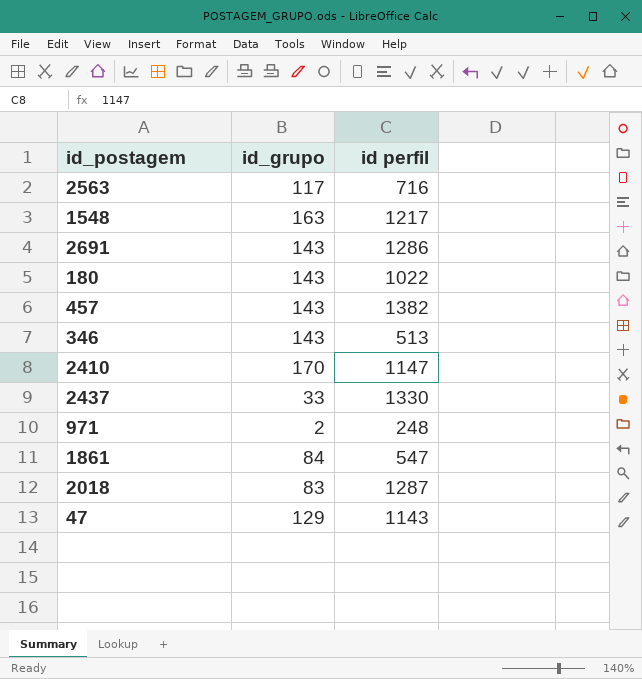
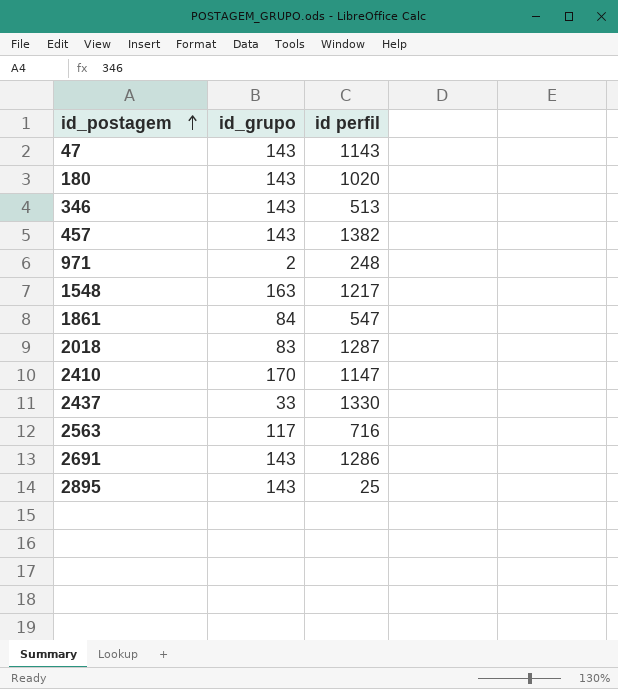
row order: none -> id_postagem ascending
47 | id_grupo: 129 -> 143
180 | id perfil: 1022 -> 1020
row 2895: none -> 143 | 25

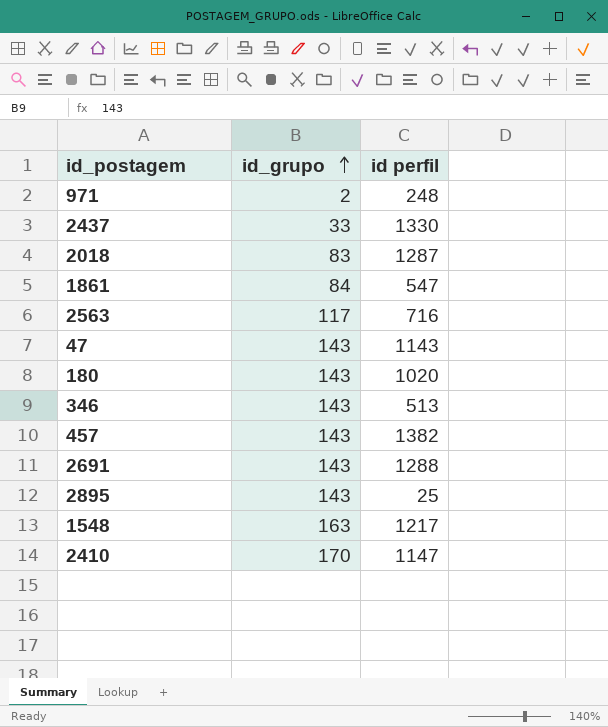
row order: id_postagem ascending -> id_grupo ascending
2691 | id perfil: 1286 -> 1288

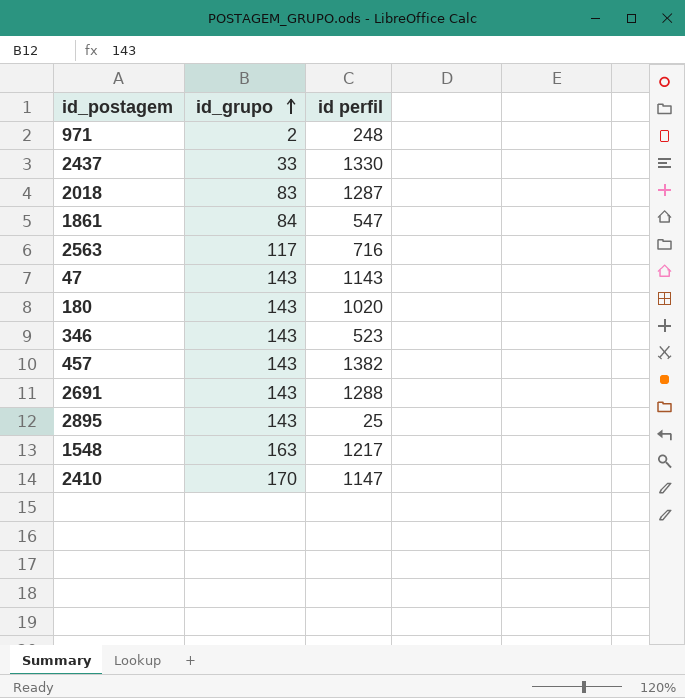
346 | id perfil: 513 -> 523

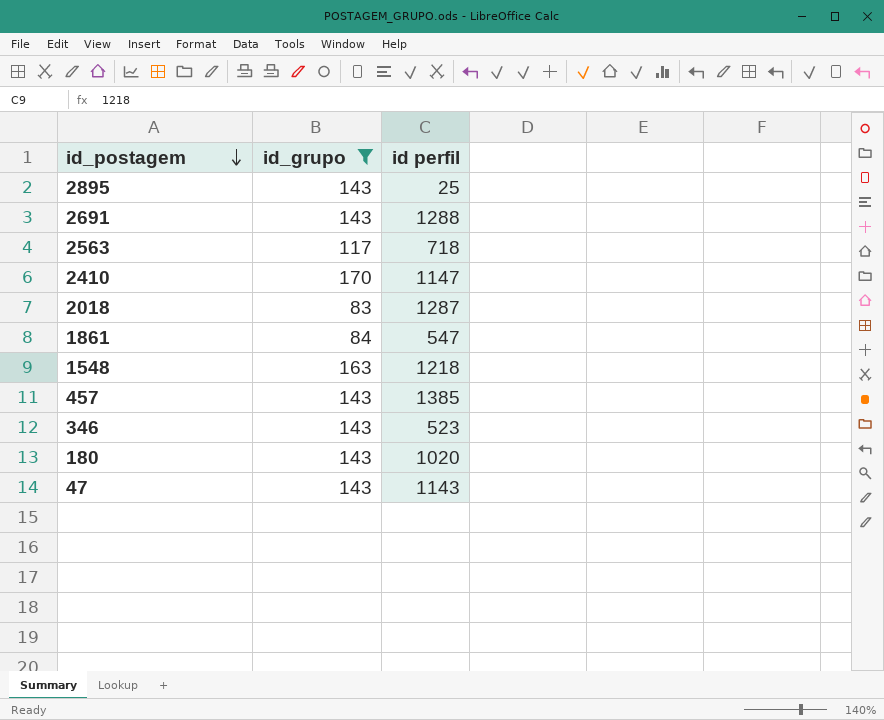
filter: none -> id_grupo >= 83
row order: id_grupo ascending -> id_postagem descending
2563 | id perfil: 716 -> 718
1548 | id perfil: 1217 -> 1218
457 | id perfil: 1382 -> 1385

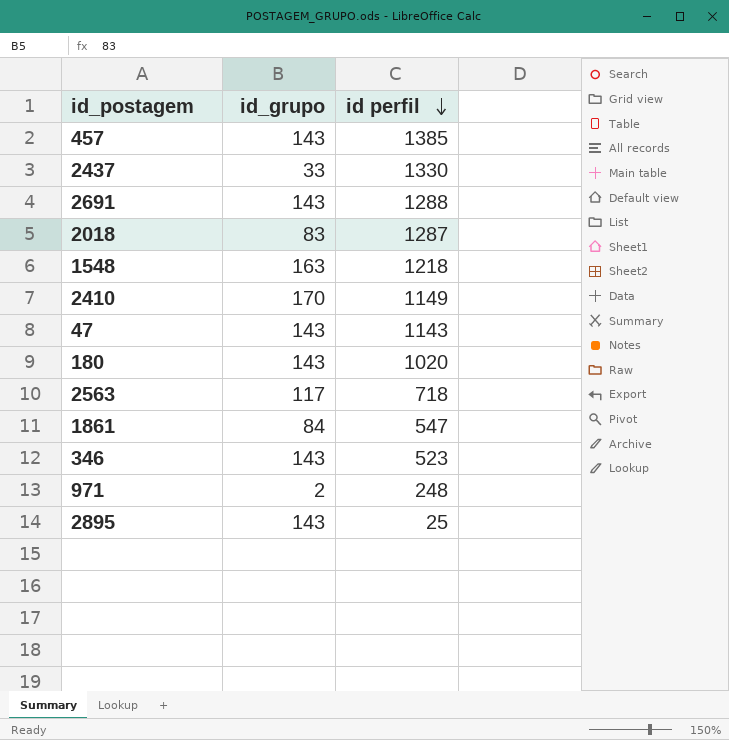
filter: id_grupo >= 83 -> none
row order: id_postagem descending -> id perfil descending
2410 | id perfil: 1147 -> 1149

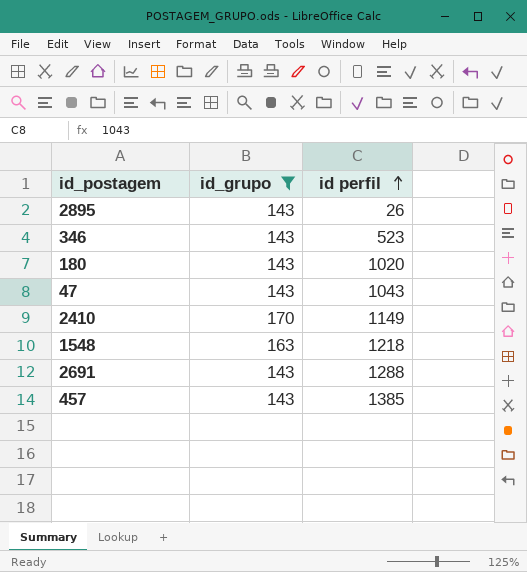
filter: none -> id_grupo >= 143
row order: id perfil descending -> id perfil ascending
2895 | id perfil: 25 -> 26
47 | id perfil: 1143 -> 1043

